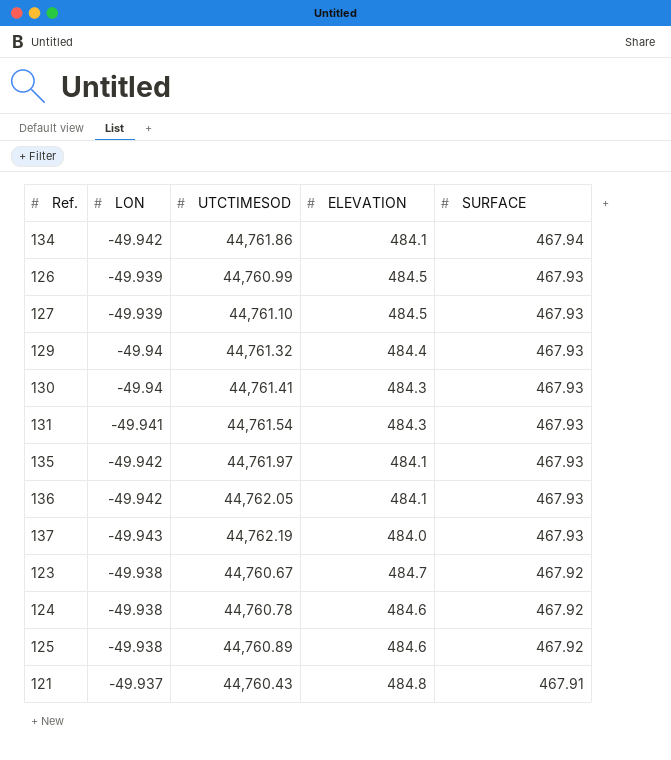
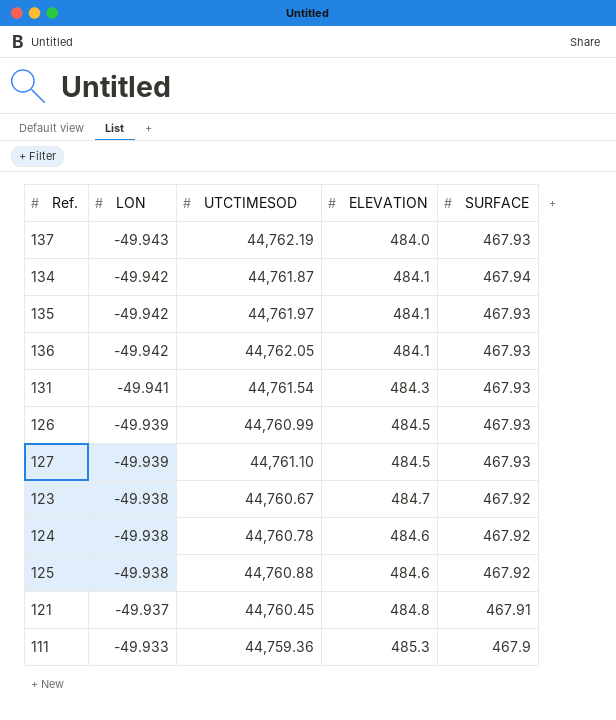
row order: SURFACE descending -> LON ascending
row 129: -49.94 | 44,761.32 | 484.4 | 467.93 -> none
row 130: -49.94 | 44,761.41 | 484.3 | 467.93 -> none
134 | UTCTIMESOD: 44,761.86 -> 44,761.87
125 | UTCTIMESOD: 44,760.89 -> 44,760.88
121 | UTCTIMESOD: 44,760.43 -> 44,760.45
row 111: none -> -49.933 | 44,759.36 | 485.3 | 467.9

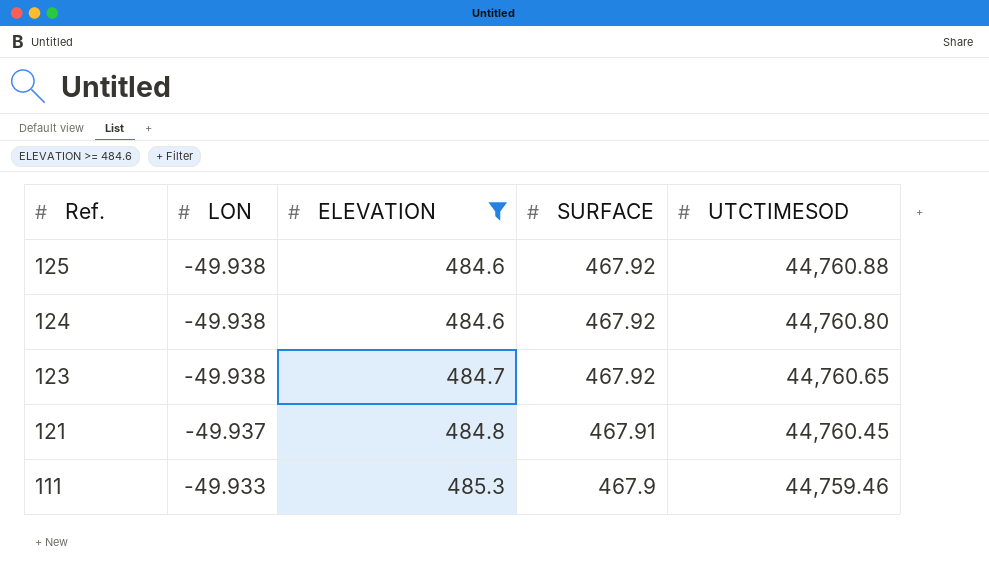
filter: none -> ELEVATION >= 484.6
row order: LON ascending -> Ref. descending
column UTCTIMESOD | position: 3 -> 5
124 | UTCTIMESOD: 44,760.78 -> 44,760.80
123 | UTCTIMESOD: 44,760.67 -> 44,760.65
111 | UTCTIMESOD: 44,759.36 -> 44,759.46

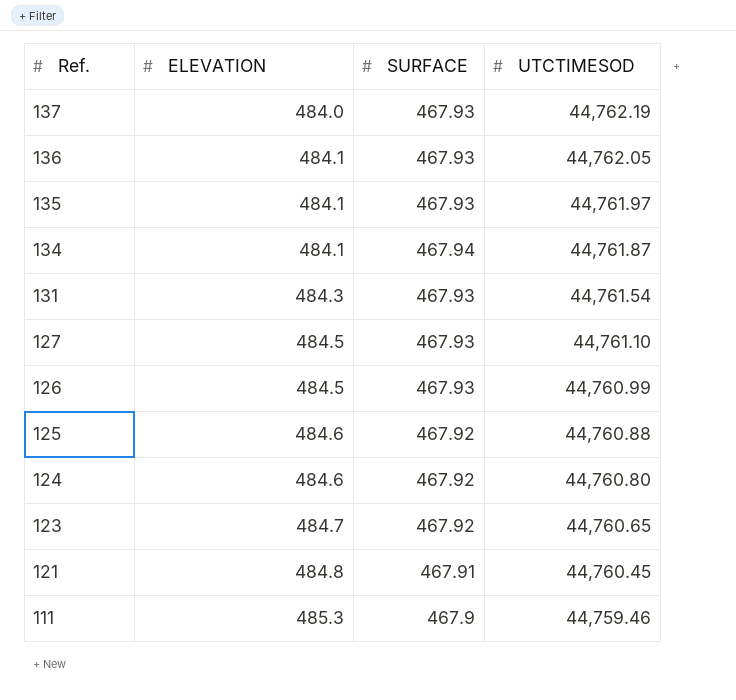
filter: ELEVATION >= 484.6 -> none
column LON | position: 2 -> none

